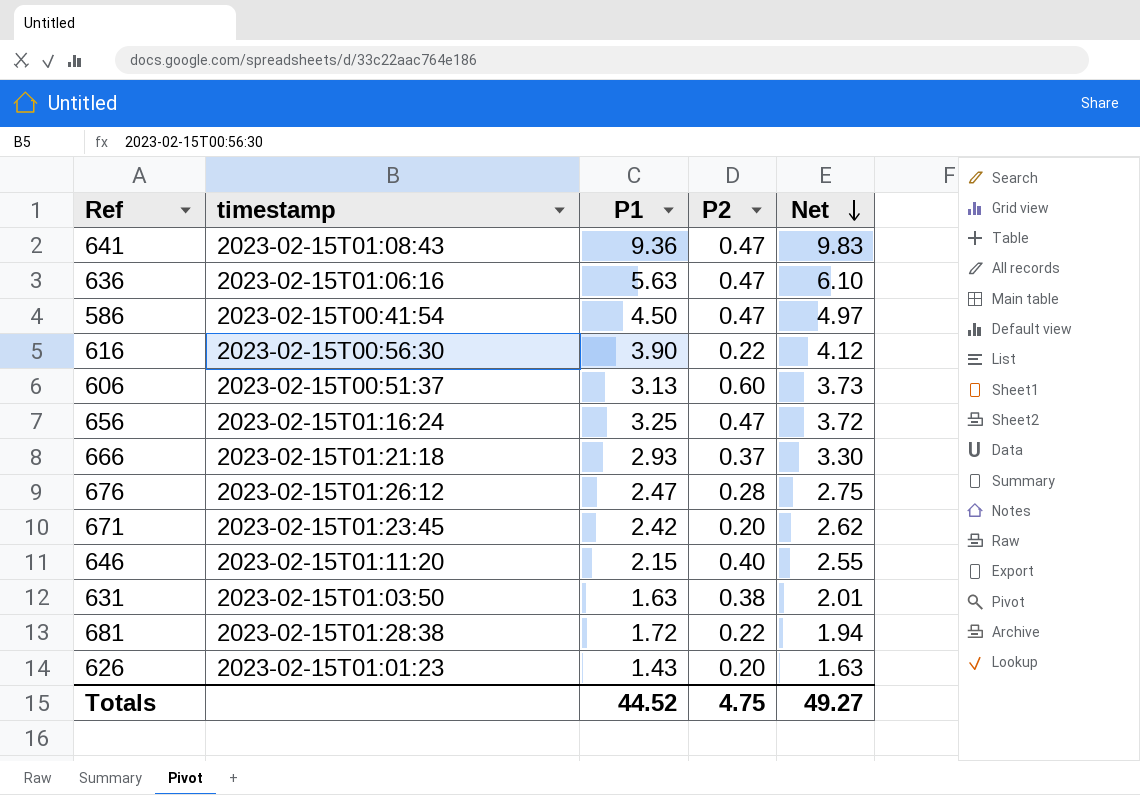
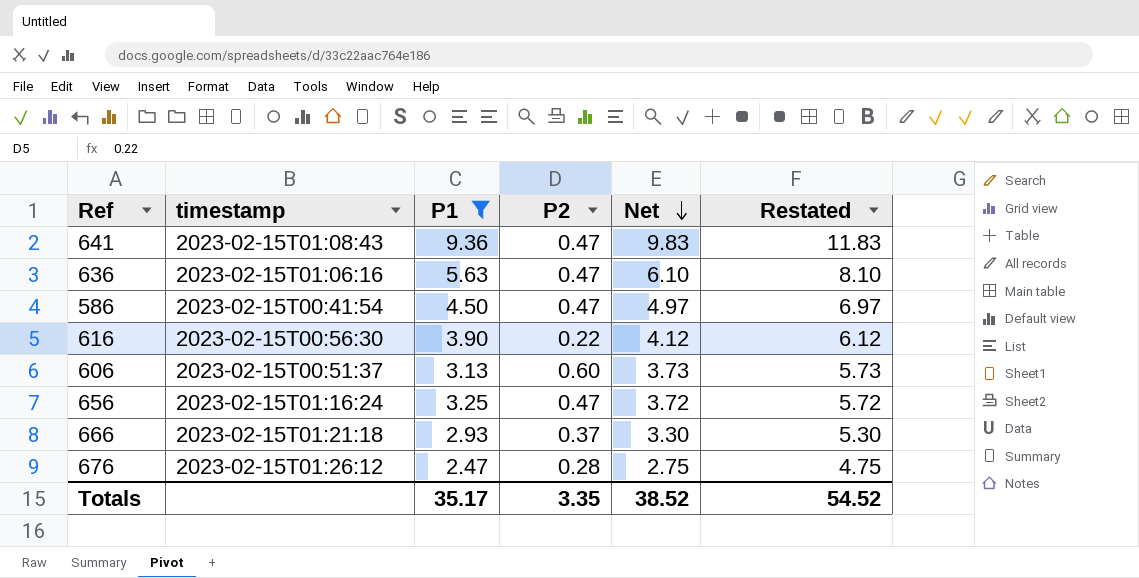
filter: none -> P1 >= 2.47
column Restated | formula: none -> [Net] + 2
Totals | P1: 44.52 -> 35.17
Totals | P2: 4.75 -> 3.35
Totals | Net: 49.27 -> 38.52

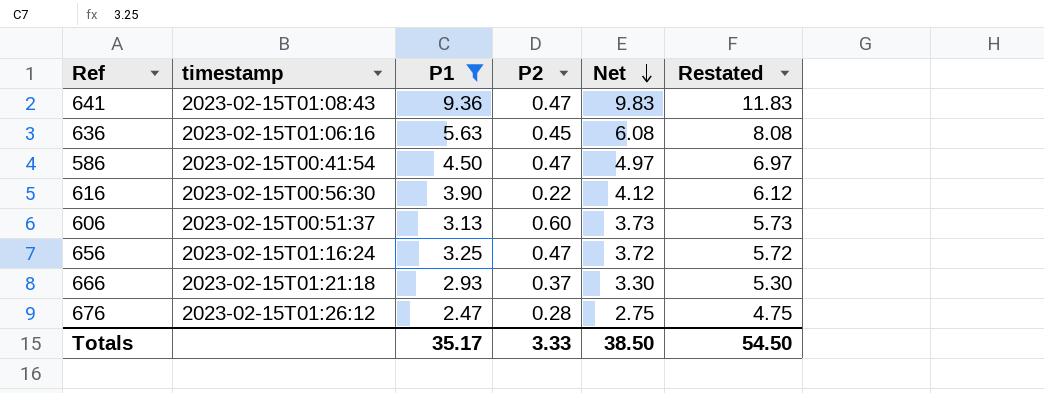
636 | P2: 0.47 -> 0.45
636 | Net: 6.10 -> 6.08
636 | Restated: 8.10 -> 8.08
Totals | P2: 3.35 -> 3.33
Totals | Net: 38.52 -> 38.50
Totals | Restated: 54.52 -> 54.50

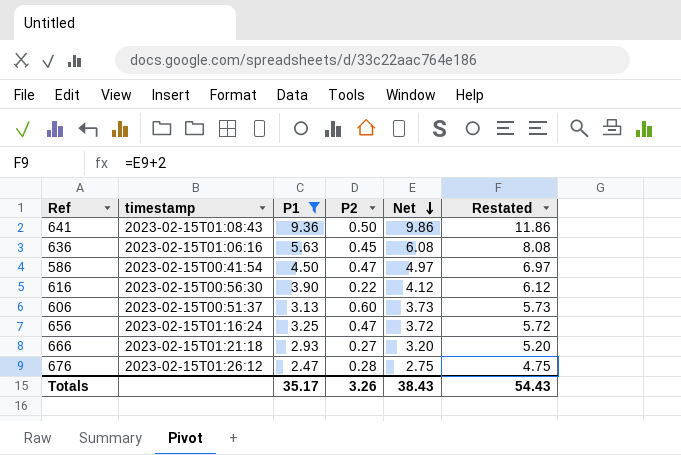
641 | P2: 0.47 -> 0.50
641 | Net: 9.83 -> 9.86
641 | Restated: 11.83 -> 11.86
666 | P2: 0.37 -> 0.27
666 | Net: 3.30 -> 3.20
666 | Restated: 5.30 -> 5.20
Totals | P2: 3.33 -> 3.26
Totals | Net: 38.50 -> 38.43
Totals | Restated: 54.50 -> 54.43

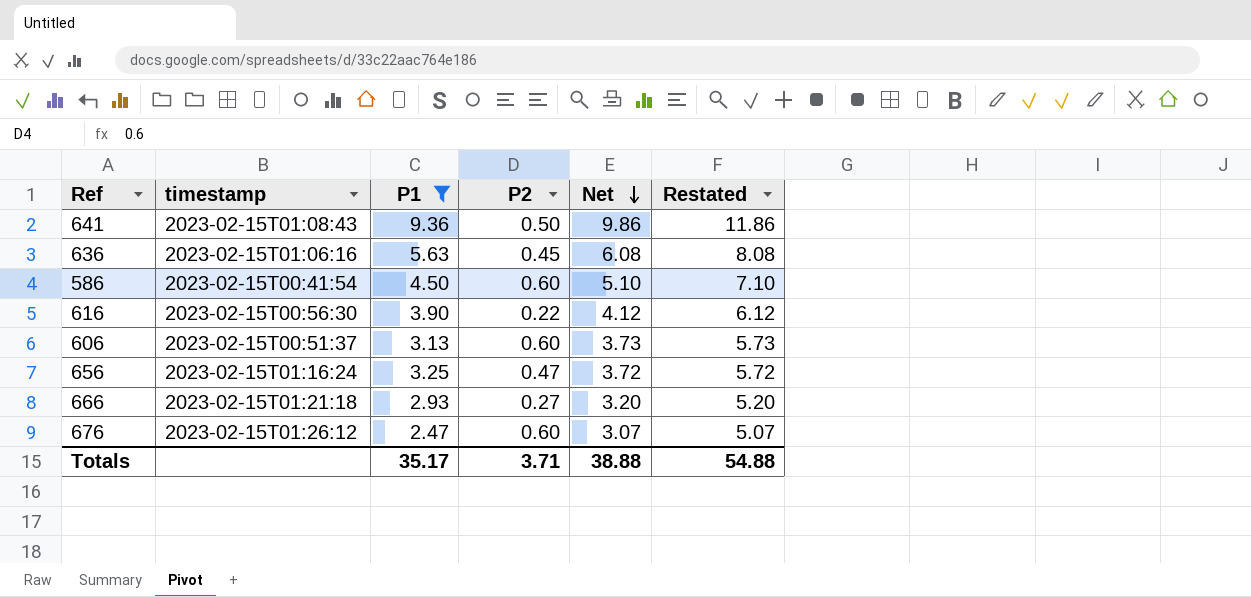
586 | P2: 0.47 -> 0.60
586 | Net: 4.97 -> 5.10
586 | Restated: 6.97 -> 7.10
676 | P2: 0.28 -> 0.60
676 | Net: 2.75 -> 3.07
676 | Restated: 4.75 -> 5.07
Totals | P2: 3.26 -> 3.71
Totals | Net: 38.43 -> 38.88
Totals | Restated: 54.43 -> 54.88

